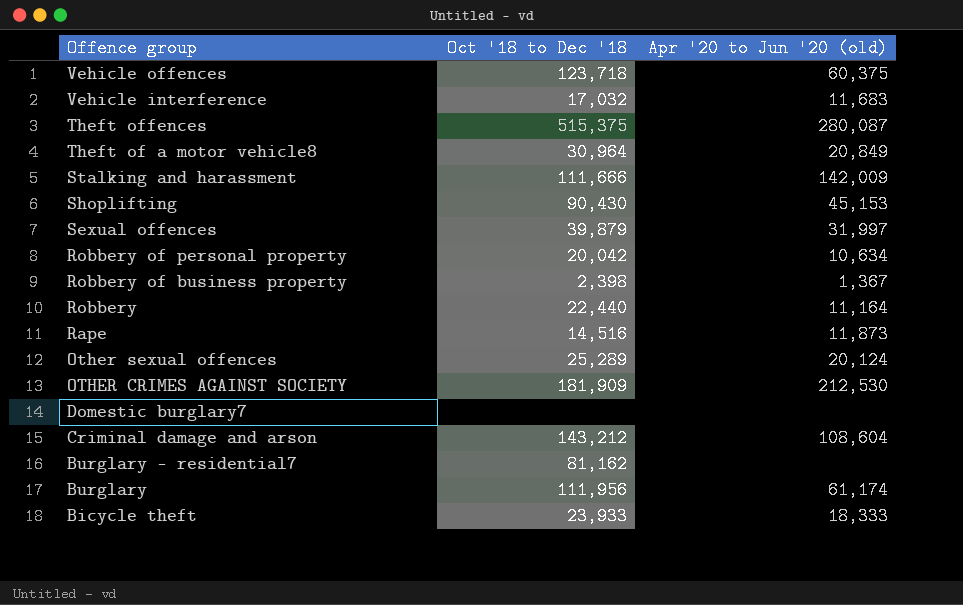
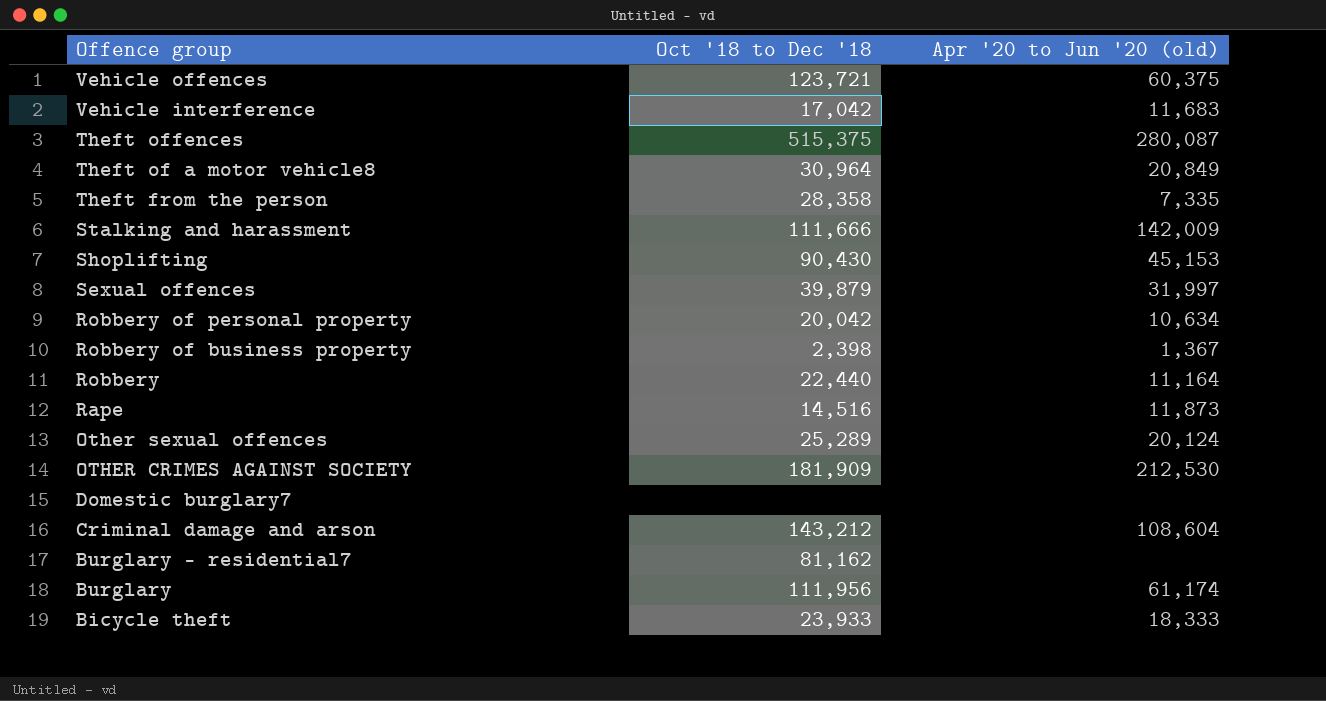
Vehicle offences | Oct '18 to Dec '18: 123,718 -> 123,721
Vehicle interference | Oct '18 to Dec '18: 17,032 -> 17,042
row Theft from the person: none -> 28,358 | 7,335

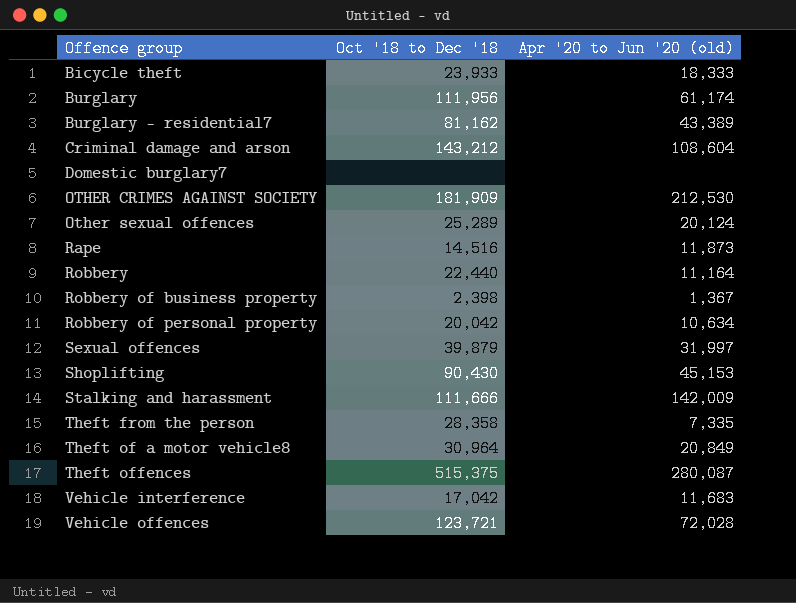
row order: Offence group descending -> Offence group ascending
Burglary - residential7 | Apr '20 to Jun '20 (old): none -> 43,389
Vehicle offences | Apr '20 to Jun '20 (old): 60,375 -> 72,028

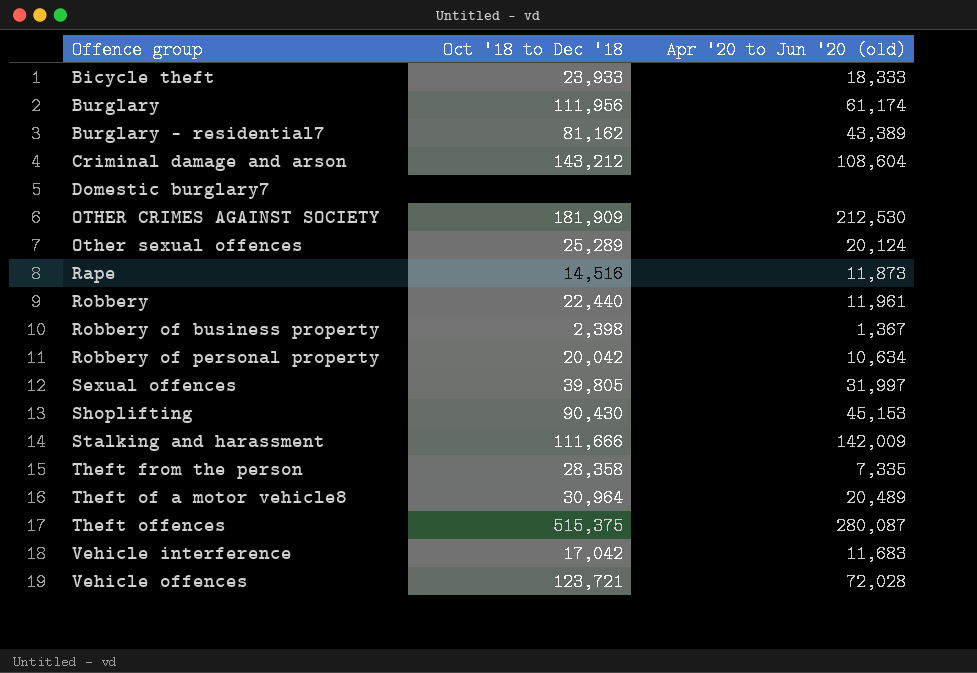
Robbery | Apr '20 to Jun '20 (old): 11,164 -> 11,961
Sexual offences | Oct '18 to Dec '18: 39,879 -> 39,805
Theft of a motor vehicle8 | Apr '20 to Jun '20 (old): 20,849 -> 20,489

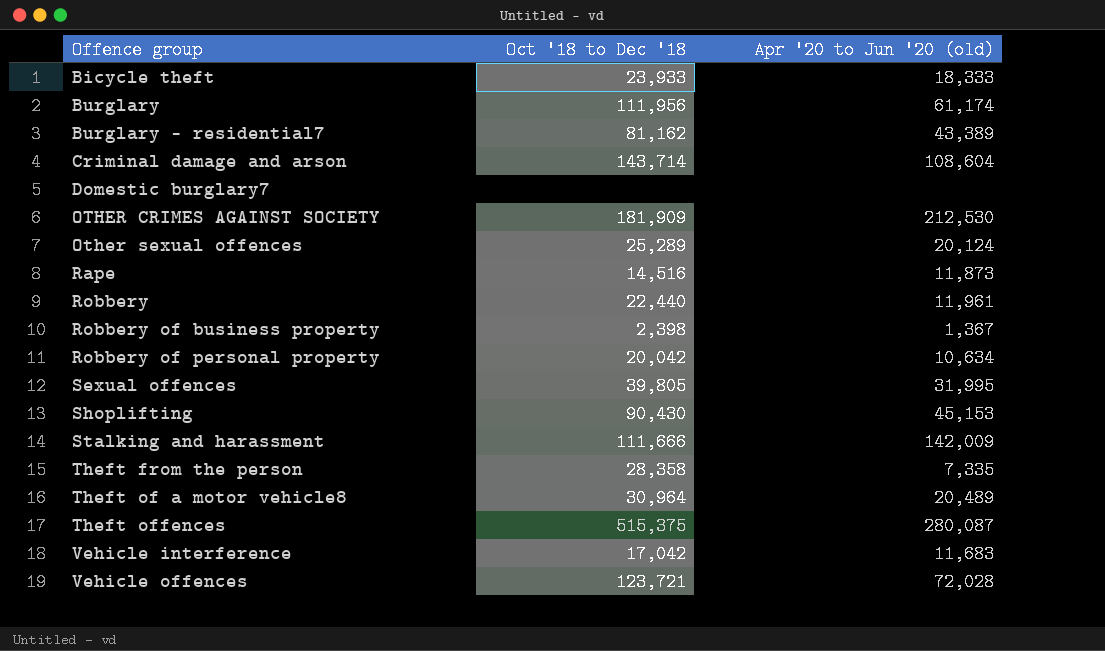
Criminal damage and arson | Oct '18 to Dec '18: 143,212 -> 143,714
Sexual offences | Apr '20 to Jun '20 (old): 31,997 -> 31,995

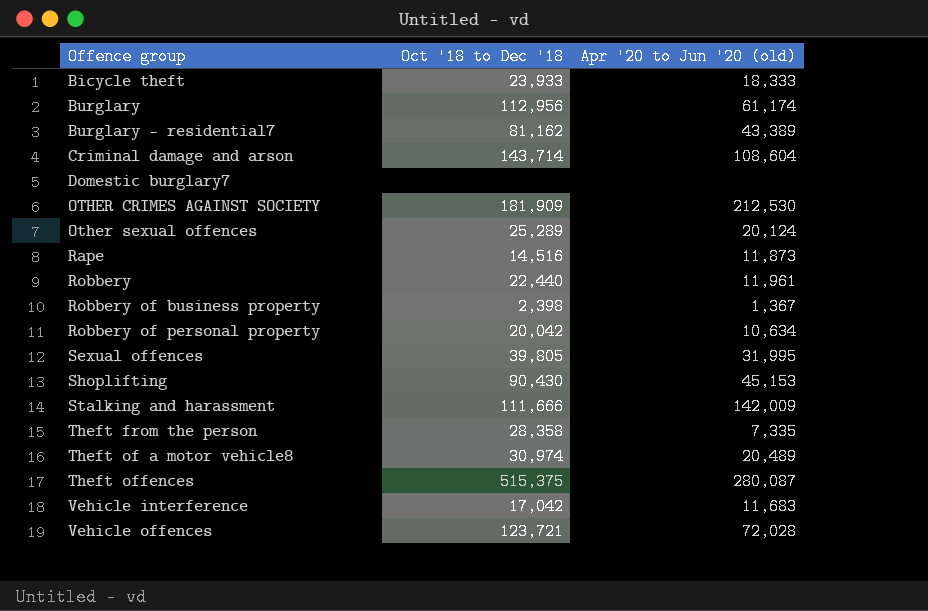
Burglary | Oct '18 to Dec '18: 111,956 -> 112,956
Theft of a motor vehicle8 | Oct '18 to Dec '18: 30,964 -> 30,974

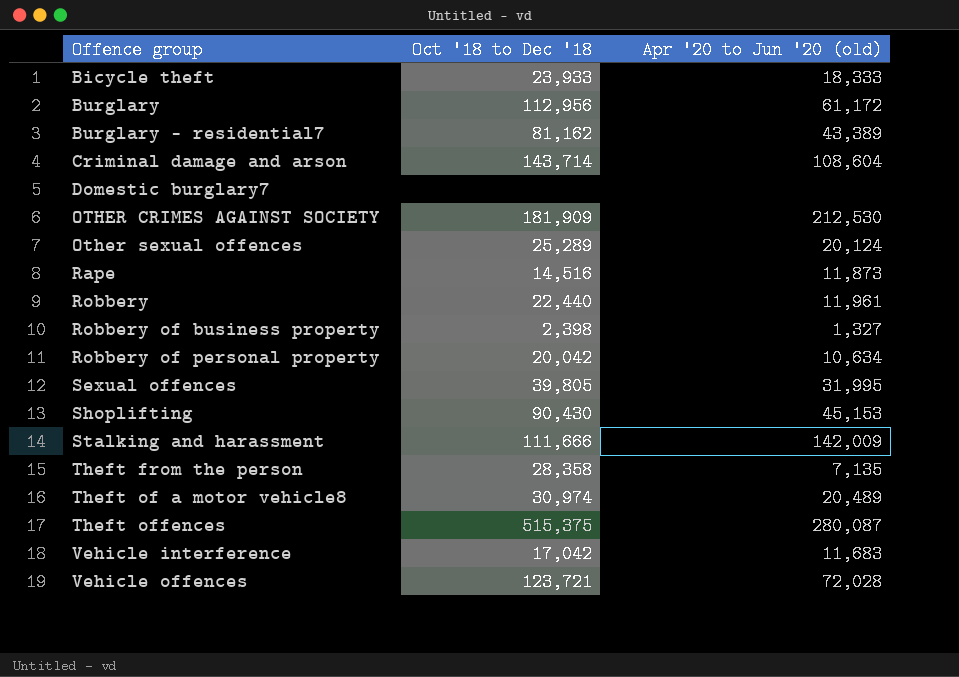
Burglary | Apr '20 to Jun '20 (old): 61,174 -> 61,172
Robbery of business property | Apr '20 to Jun '20 (old): 1,367 -> 1,327
Theft from the person | Apr '20 to Jun '20 (old): 7,335 -> 7,135

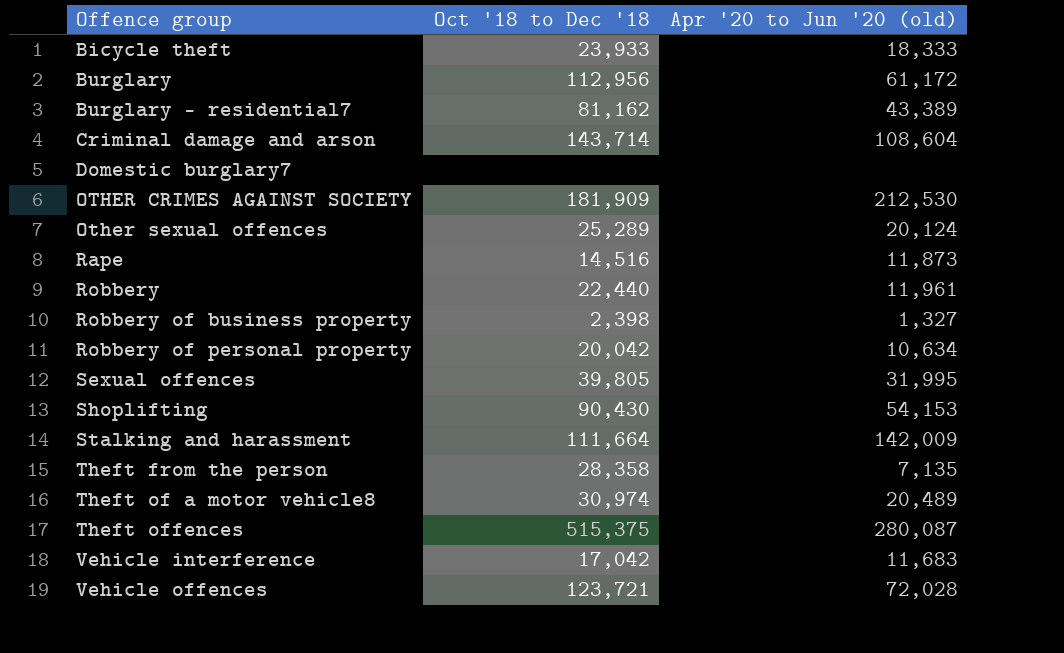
Shoplifting | Apr '20 to Jun '20 (old): 45,153 -> 54,153
Stalking and harassment | Oct '18 to Dec '18: 111,666 -> 111,664

